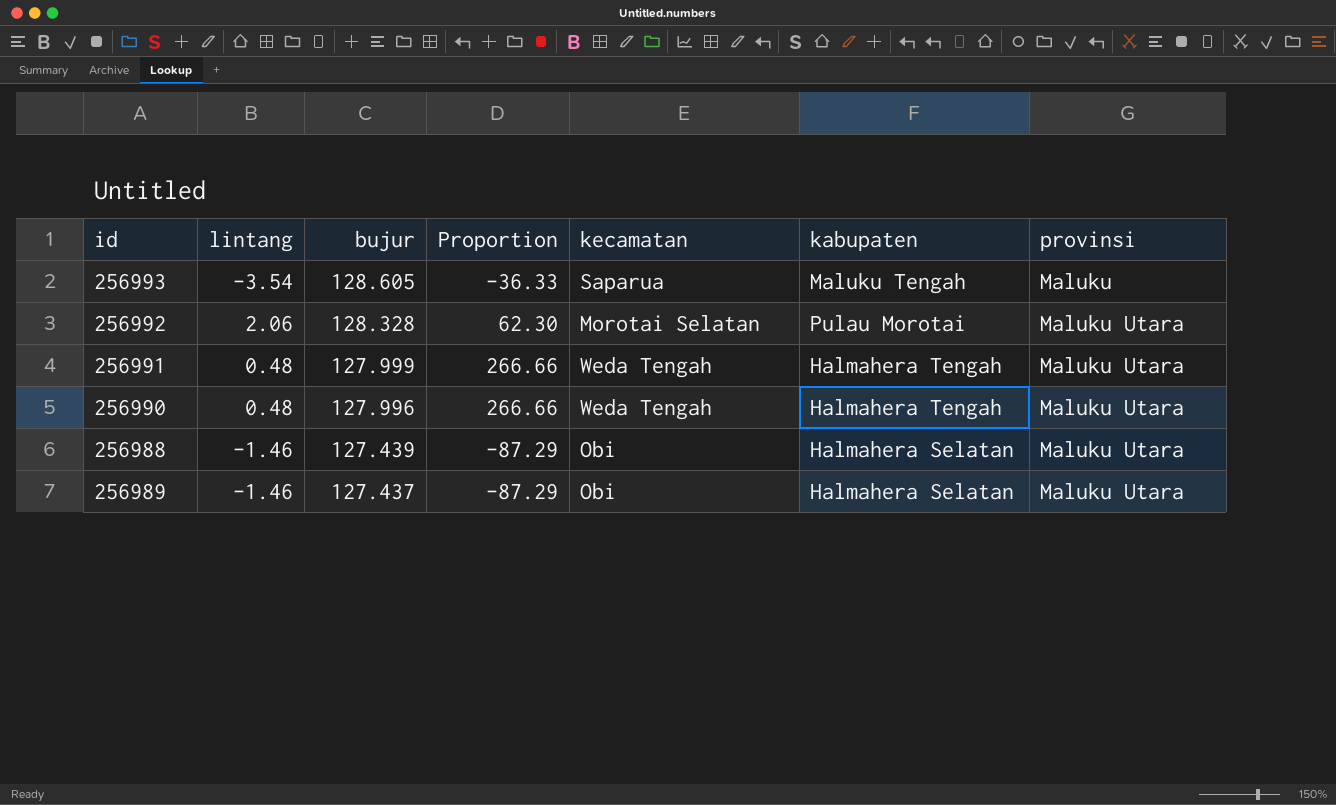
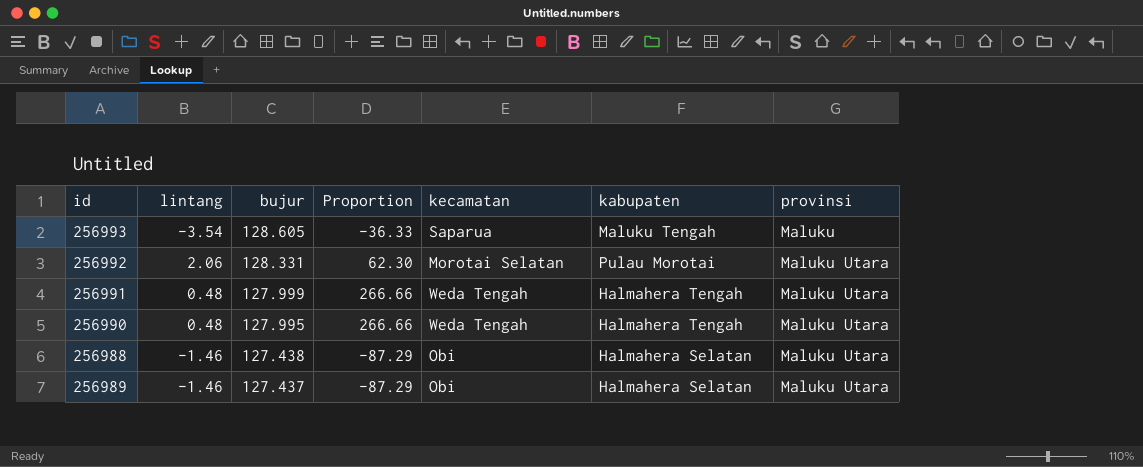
256992 | bujur: 128.328 -> 128.331
256990 | bujur: 127.996 -> 127.995
256988 | bujur: 127.439 -> 127.438

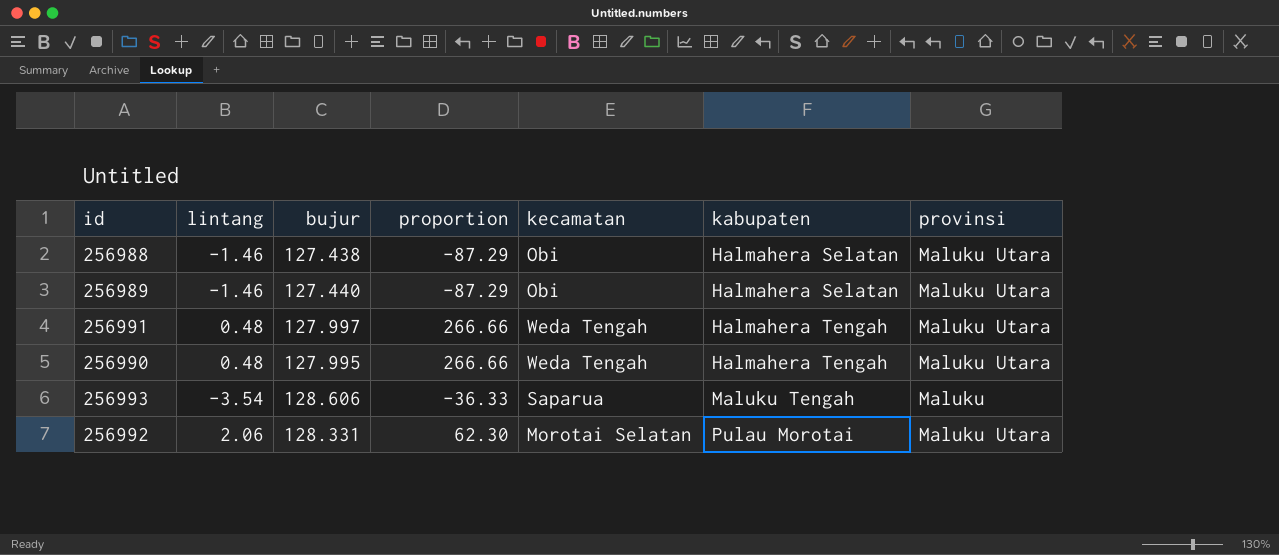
row order: bujur descending -> kabupaten ascending
column name: Proportion -> proportion
256989 | bujur: 127.437 -> 127.440
256991 | bujur: 127.999 -> 127.997
256993 | bujur: 128.605 -> 128.606

